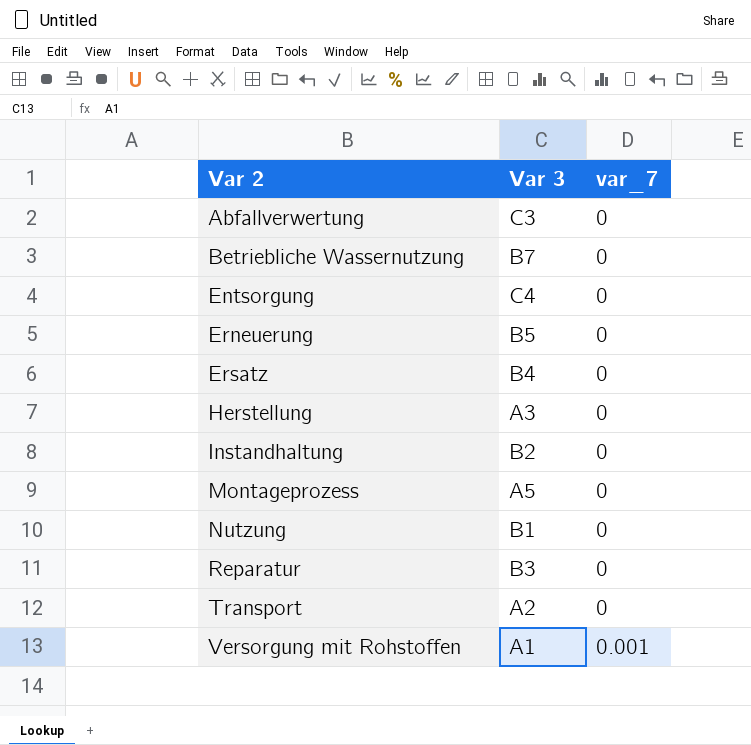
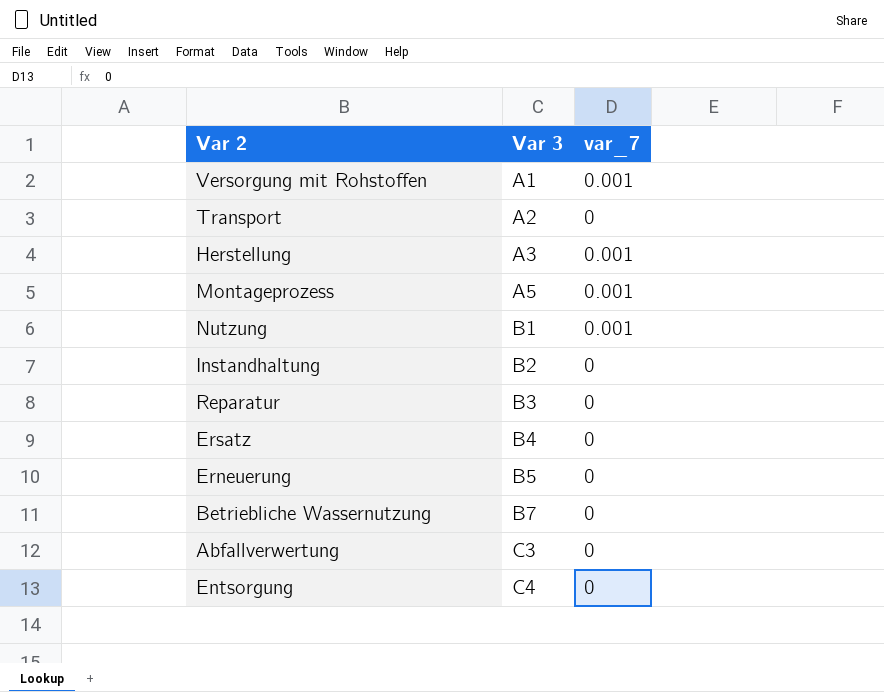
row order: Var 2 ascending -> Var 3 ascending
Herstellung | var_7: 0 -> 0.001
Montageprozess | var_7: 0 -> 0.001
Nutzung | var_7: 0 -> 0.001

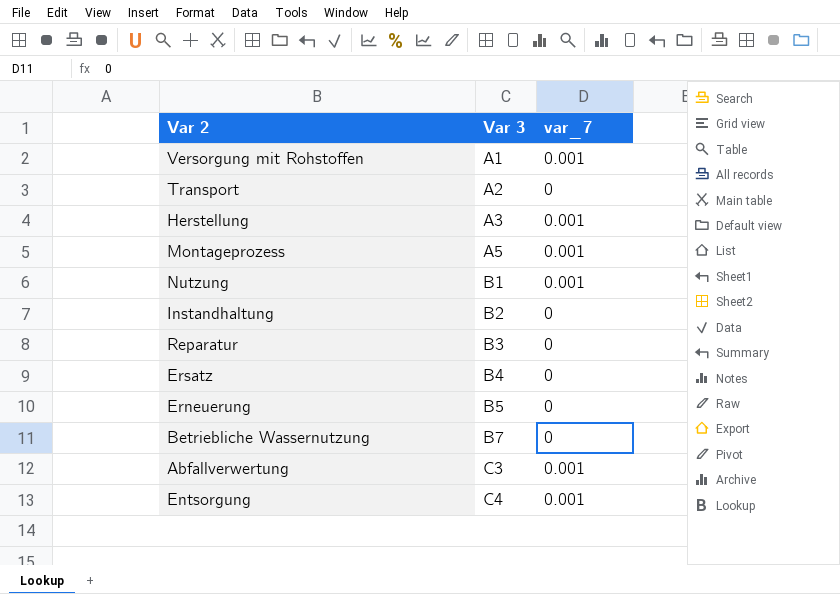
Abfallverwertung | var_7: 0 -> 0.001
Entsorgung | var_7: 0 -> 0.001

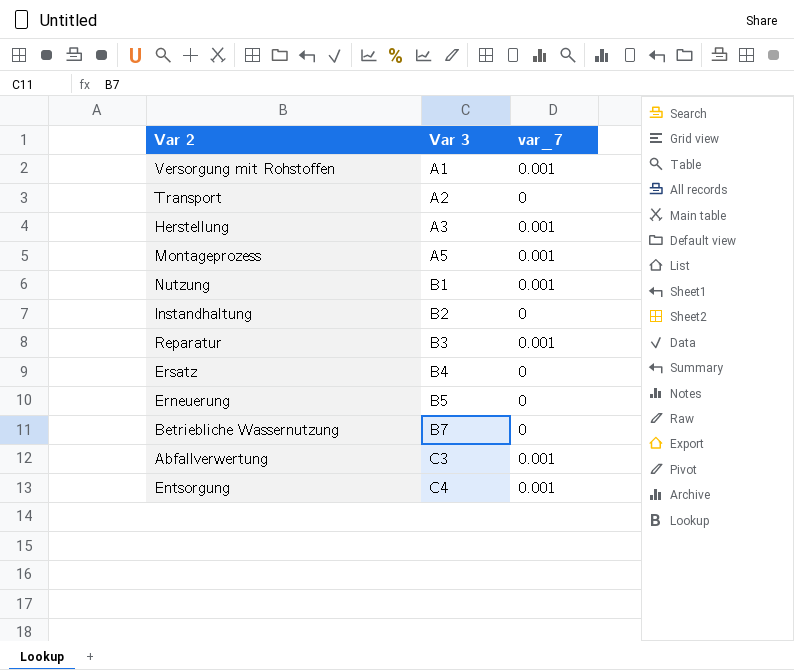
Reparatur | var_7: 0 -> 0.001

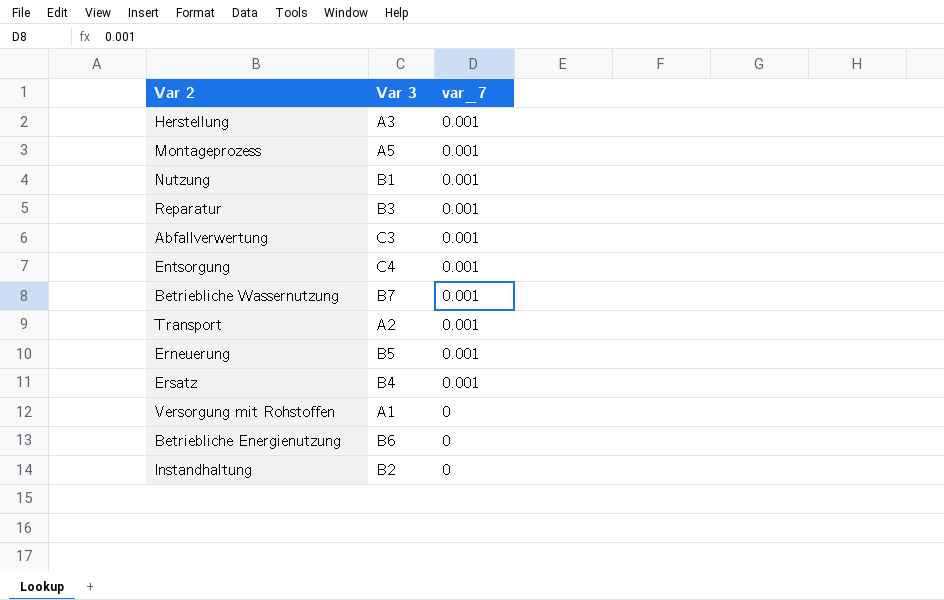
row order: Var 3 ascending -> var_7 descending
Betriebliche Wassernutzung | var_7: 0 -> 0.001
Transport | var_7: 0 -> 0.001
Erneuerung | var_7: 0 -> 0.001
Ersatz | var_7: 0 -> 0.001
Versorgung mit Rohstoffen | var_7: 0.001 -> 0
row Betriebliche Energienutzung: none -> B6 | 0

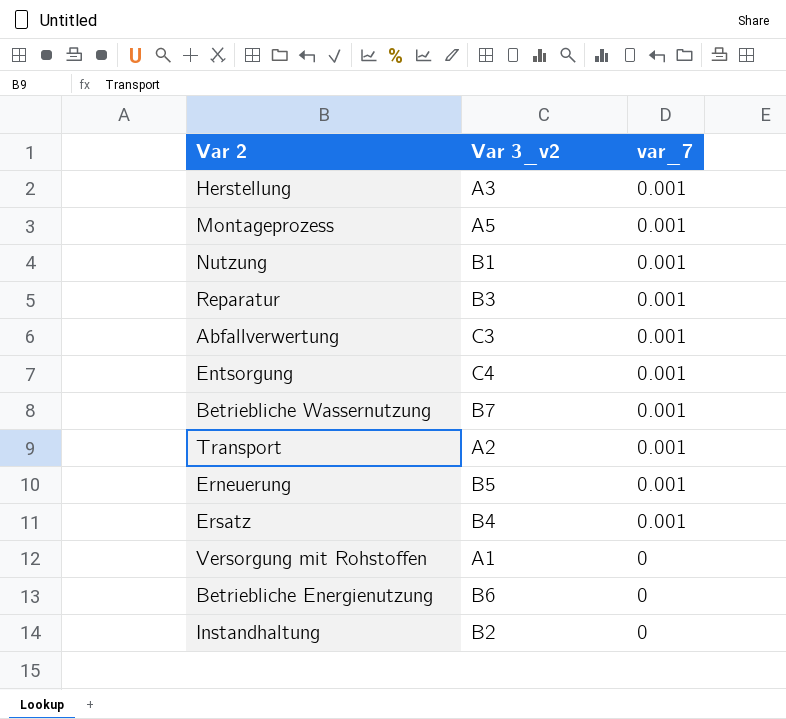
column name: Var 3 -> Var 3_v2

